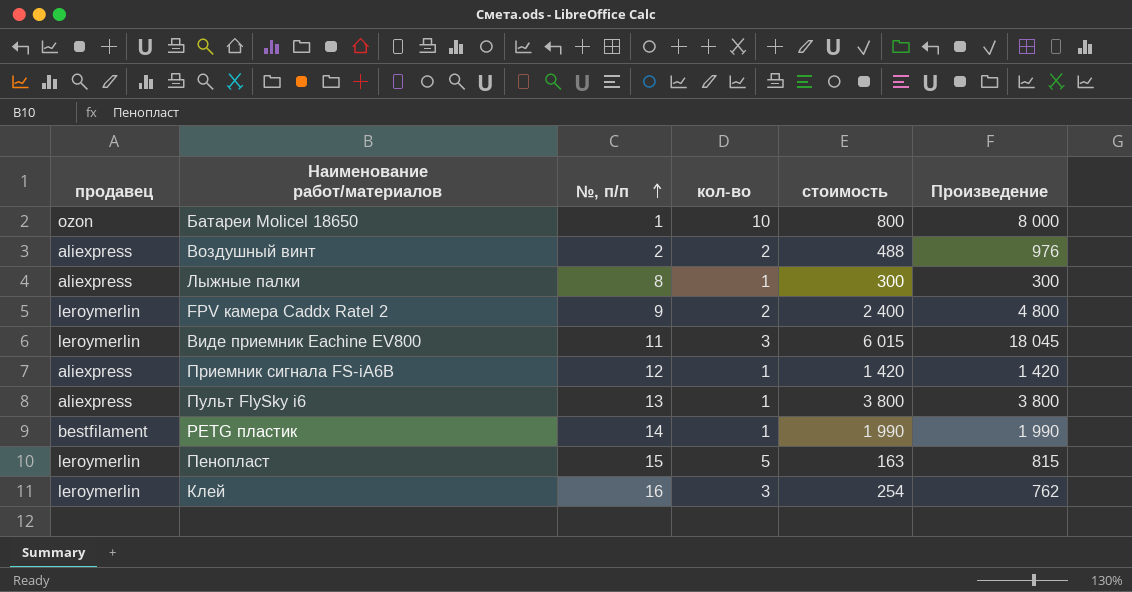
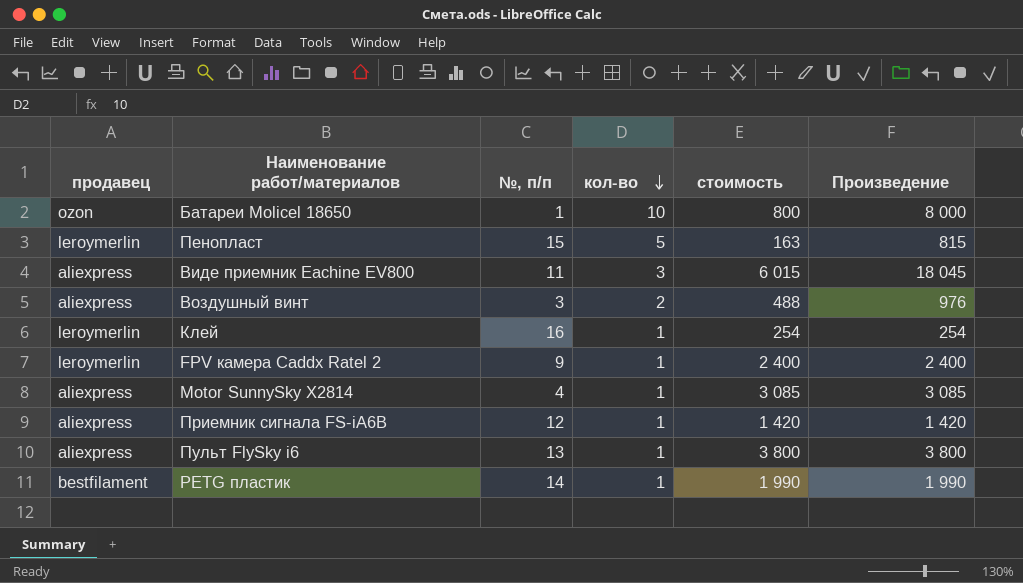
row order: №, п/п ascending -> кол-во descending
row Лыжные палки: aliexpress | 8 | 1 | 300 | 300 -> none
Виде приемник Eachine EV800 | продавец: leroymerlin -> aliexpress
Воздушный винт | №, п/п: 2 -> 3
Клей | кол-во: 3 -> 1
Клей | Произведение: 762 -> 254
FPV камера Caddx Ratel 2 | кол-во: 2 -> 1
FPV камера Caddx Ratel 2 | Произведение: 4 800 -> 2 400
row Motor SunnySky X2814: none -> aliexpress | 4 | 1 | 3 085 | 3 085

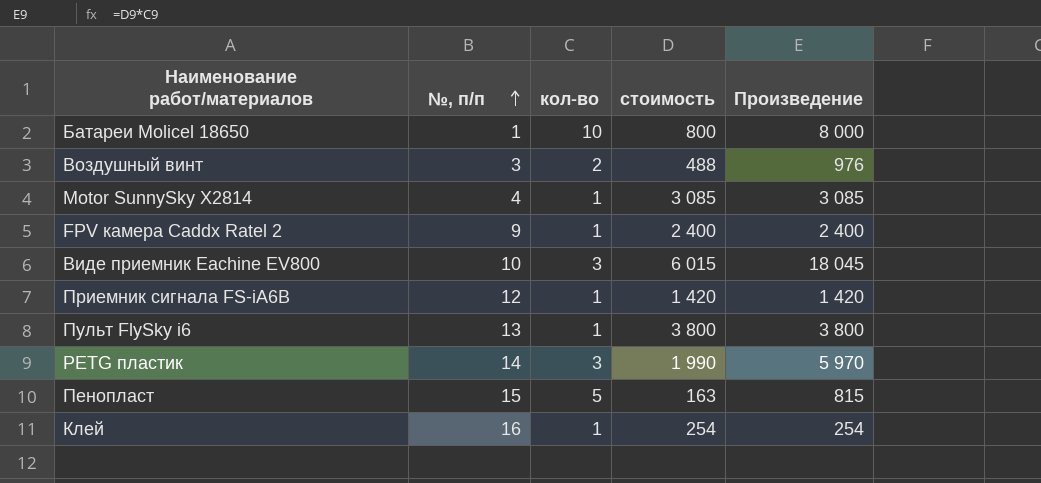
row order: кол-во descending -> №, п/п ascending
column продавец | position: 1 -> none
Виде приемник Eachine EV800 | №, п/п: 11 -> 10
PETG пластик | кол-во: 1 -> 3
PETG пластик | Произведение: 1 990 -> 5 970

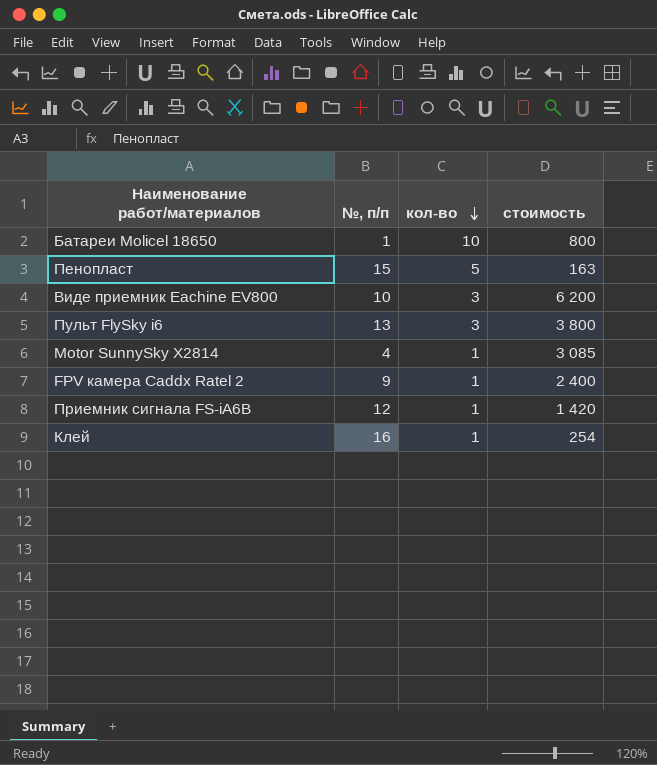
row order: №, п/п ascending -> кол-во descending
column Произведение | formula: [кол-во] * [стоимость] -> none
row Воздушный винт: 3 | 2 | 488 | 976 -> none
row PETG пластик: 14 | 3 | 1 990 | 5 970 -> none
Виде приемник Eachine EV800 | стоимость: 6 015 -> 6 200
Пульт FlySky i6 | кол-во: 1 -> 3

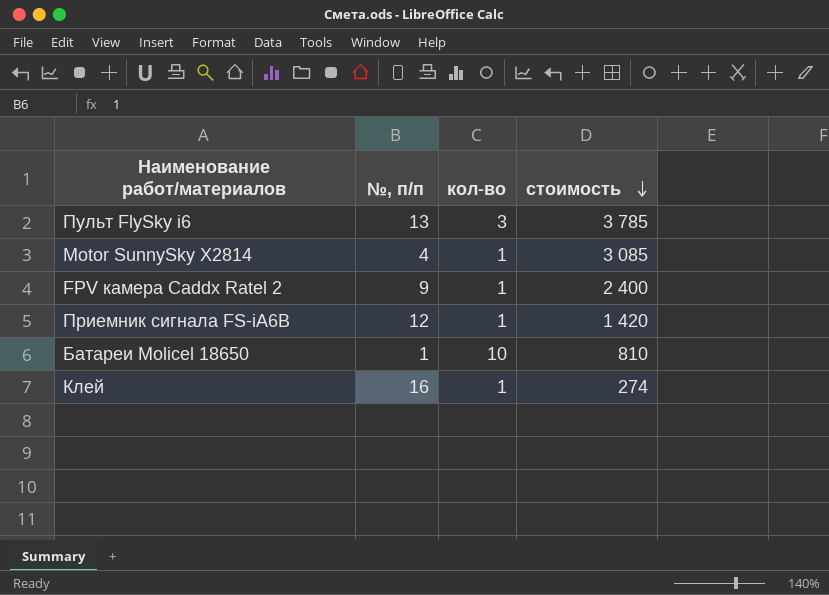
row order: кол-во descending -> стоимость descending
row Пенопласт: 15 | 5 | 163 -> none
row Виде приемник Eachine EV800: 10 | 3 | 6 200 -> none
Пульт FlySky i6 | стоимость: 3 800 -> 3 785
Батареи Molicel 18650 | стоимость: 800 -> 810
Клей | стоимость: 254 -> 274

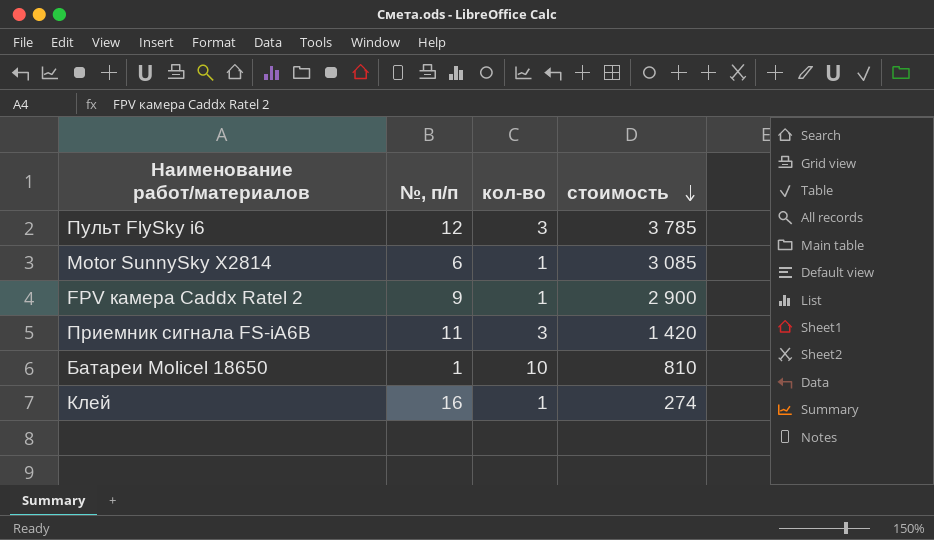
Пульт FlySky i6 | №, п/п: 13 -> 12
Motor SunnySky X2814 | №, п/п: 4 -> 6
FPV камера Caddx Ratel 2 | стоимость: 2 400 -> 2 900
Приемник сигнала FS-iA6B | №, п/п: 12 -> 11
Приемник сигнала FS-iA6B | кол-во: 1 -> 3

